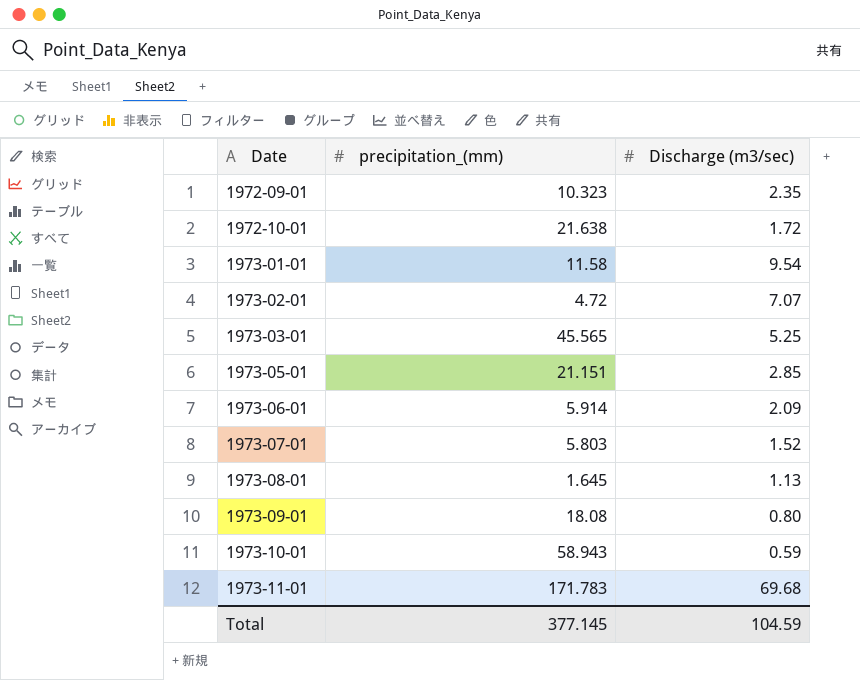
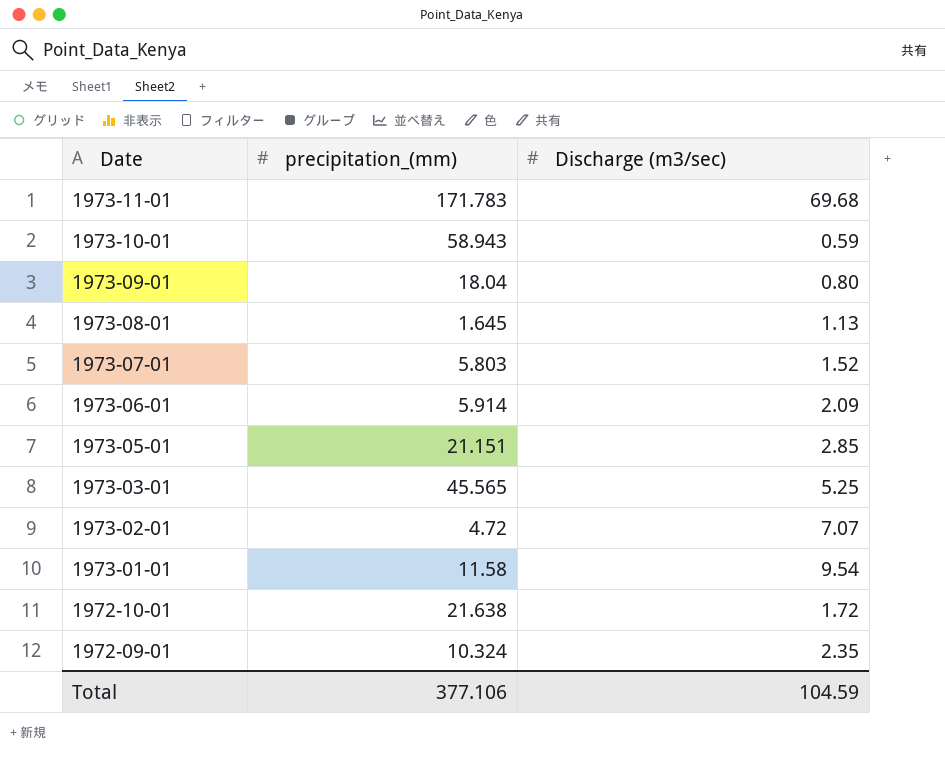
row order: Date ascending -> Date descending
1973-09-01 | precipitation_(mm): 18.08 -> 18.04
1972-09-01 | precipitation_(mm): 10.323 -> 10.324
Total | precipitation_(mm): 377.145 -> 377.106

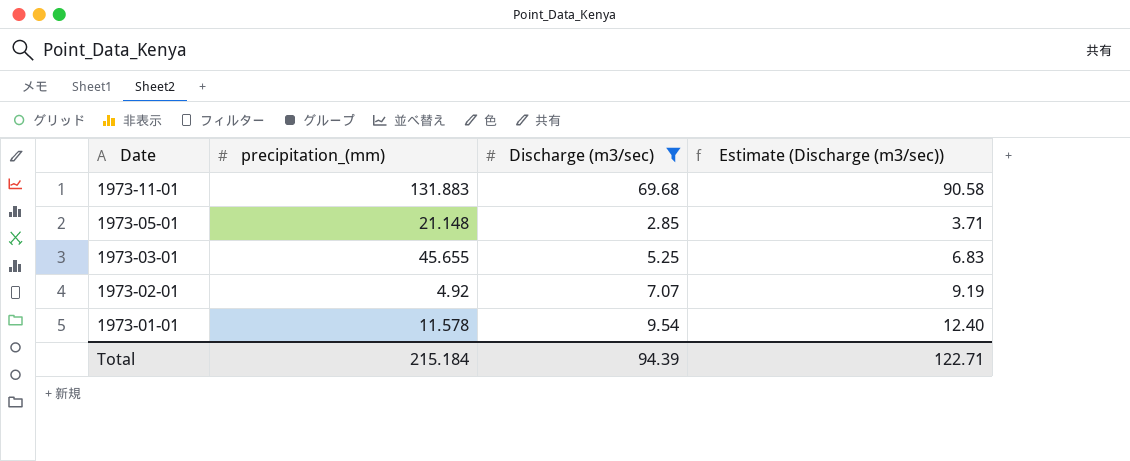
filter: none -> Discharge (m3/sec) >= 2.85
column Estimate (Discharge (m3/sec)) | formula: none -> [Discharge (m3/sec)] * 1.3
1973-11-01 | precipitation_(mm): 171.783 -> 131.883
1973-05-01 | precipitation_(mm): 21.151 -> 21.148
1973-03-01 | precipitation_(mm): 45.565 -> 45.655
1973-02-01 | precipitation_(mm): 4.72 -> 4.92
1973-01-01 | precipitation_(mm): 11.58 -> 11.578
Total | precipitation_(mm): 377.106 -> 215.184
Total | Discharge (m3/sec): 104.59 -> 94.39

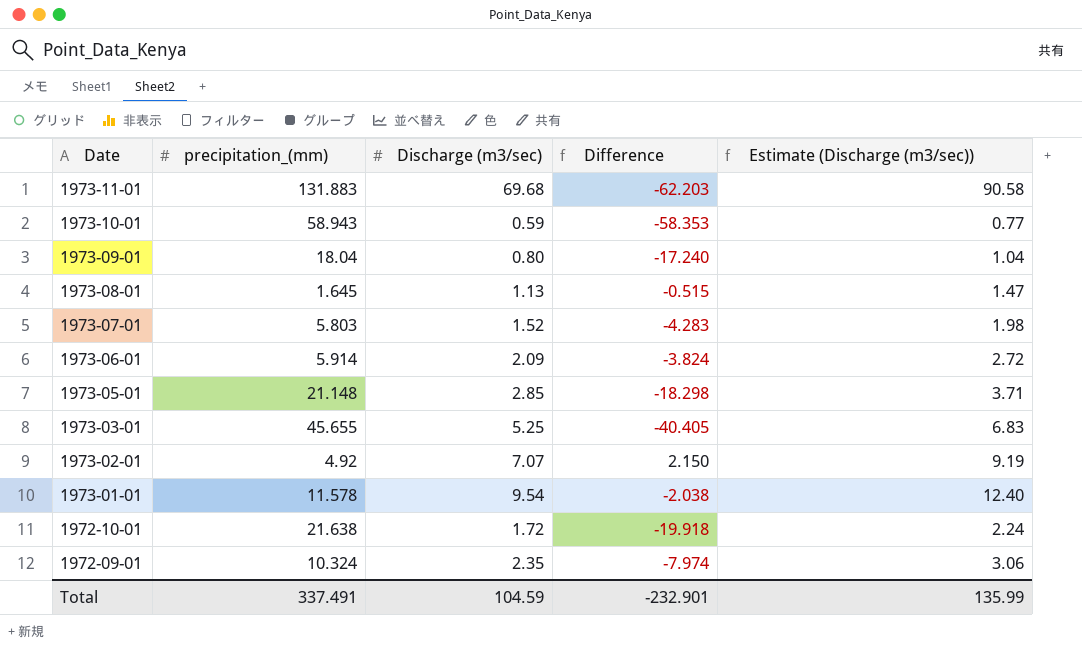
filter: Discharge (m3/sec) >= 2.85 -> none
column Difference | formula: none -> [Discharge (m3/sec)] - [precipitation_(mm)]
Total | precipitation_(mm): 215.184 -> 337.491
Total | Discharge (m3/sec): 94.39 -> 104.59
Total | Estimate (Discharge (m3/sec)): 122.71 -> 135.99

